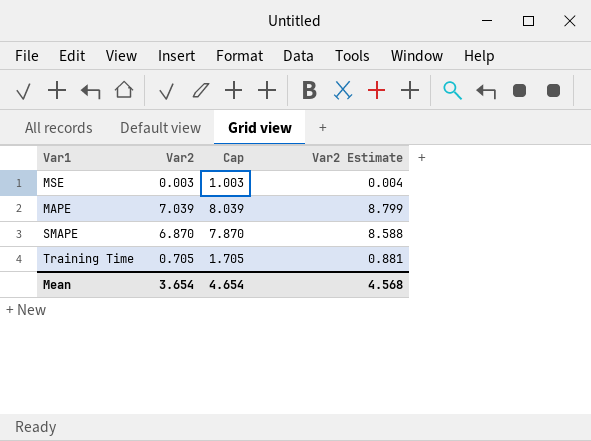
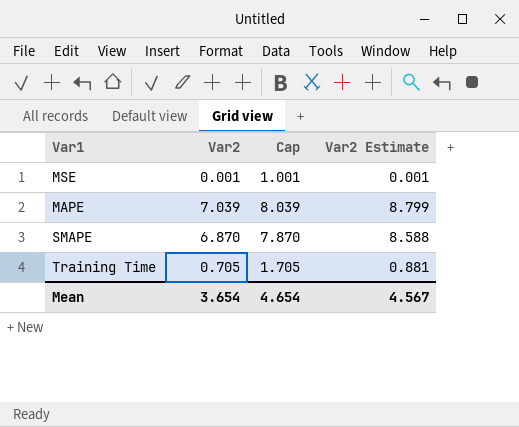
MSE | Var2: 0.003 -> 0.001
MSE | Cap: 1.003 -> 1.001
MSE | Var2 Estimate: 0.004 -> 0.001
Mean | Var2 Estimate: 4.568 -> 4.567

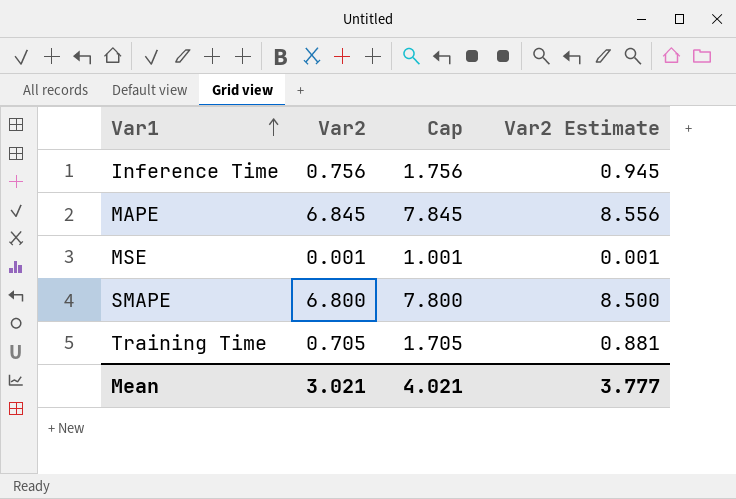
row order: none -> Var1 ascending
row Inference Time: none -> 0.756 | 1.756 | 0.945
MAPE | Var2: 7.039 -> 6.845
MAPE | Cap: 8.039 -> 7.845
MAPE | Var2 Estimate: 8.799 -> 8.556
SMAPE | Var2: 6.870 -> 6.800
SMAPE | Cap: 7.870 -> 7.800
SMAPE | Var2 Estimate: 8.588 -> 8.500
Mean | Var2: 3.654 -> 3.021
Mean | Cap: 4.654 -> 4.021
Mean | Var2 Estimate: 4.567 -> 3.777

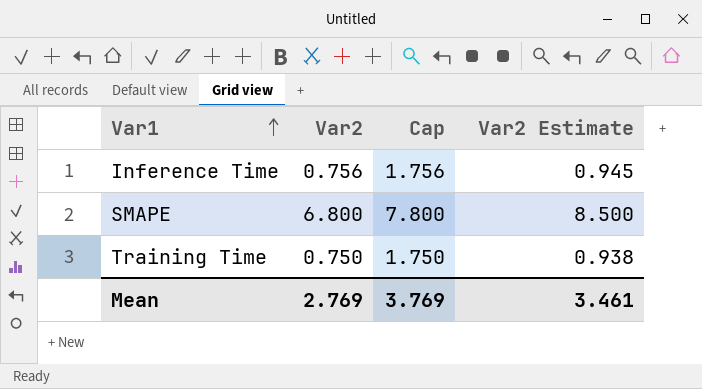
row MAPE: 6.845 | 7.845 | 8.556 -> none
row MSE: 0.001 | 1.001 | 0.001 -> none
Training Time | Var2: 0.705 -> 0.750
Training Time | Cap: 1.705 -> 1.750
Training Time | Var2 Estimate: 0.881 -> 0.938
Mean | Var2: 3.021 -> 2.769
Mean | Cap: 4.021 -> 3.769
Mean | Var2 Estimate: 3.777 -> 3.461

